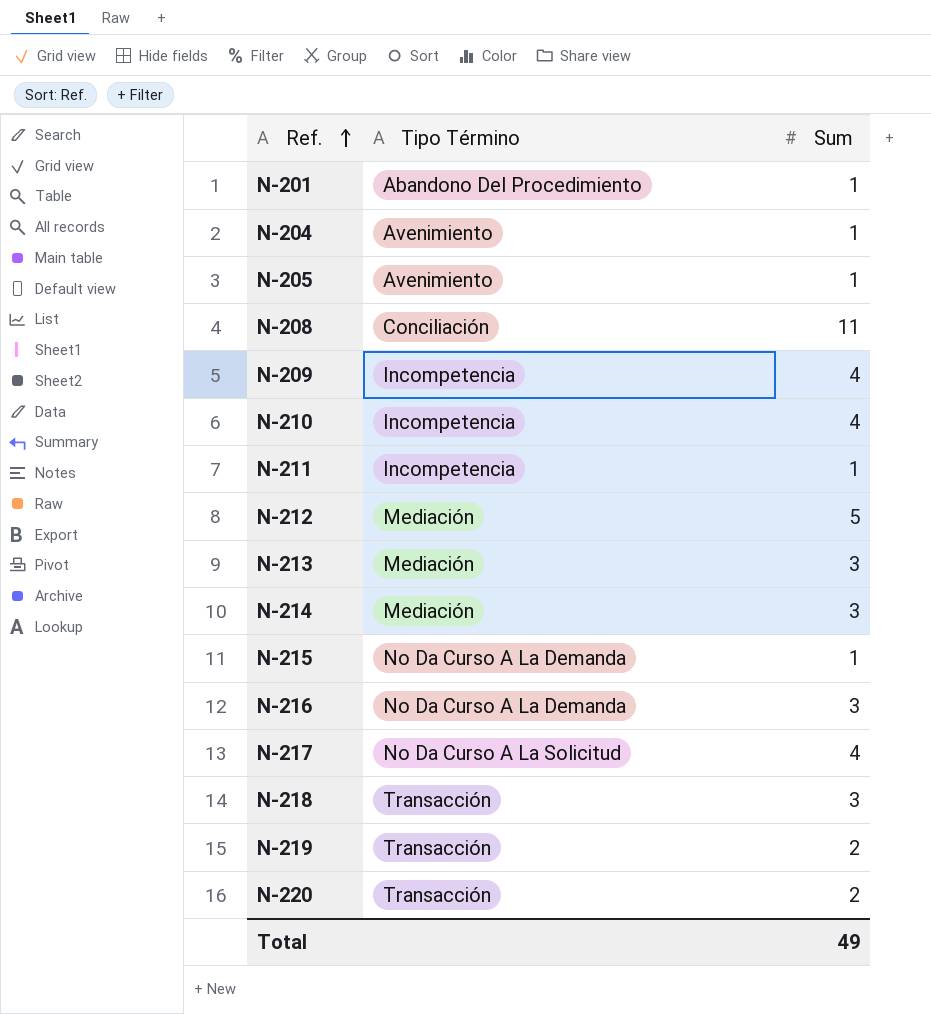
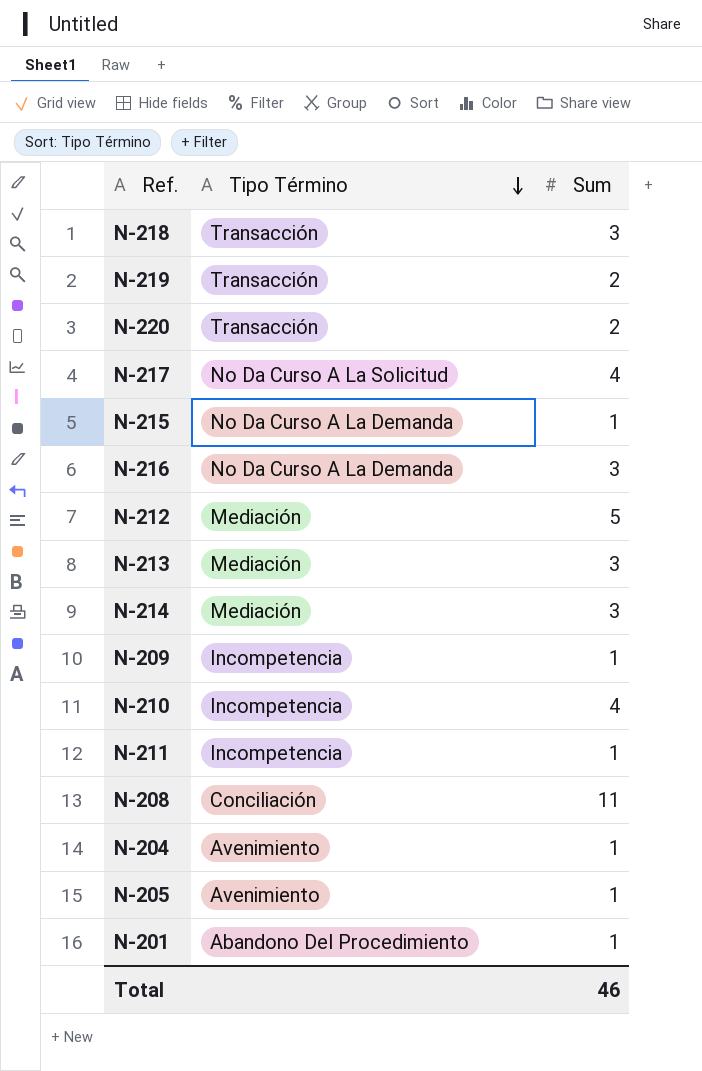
row order: Ref. ascending -> Tipo Término descending
N-209 | Sum: 4 -> 1
Total | Sum: 49 -> 46

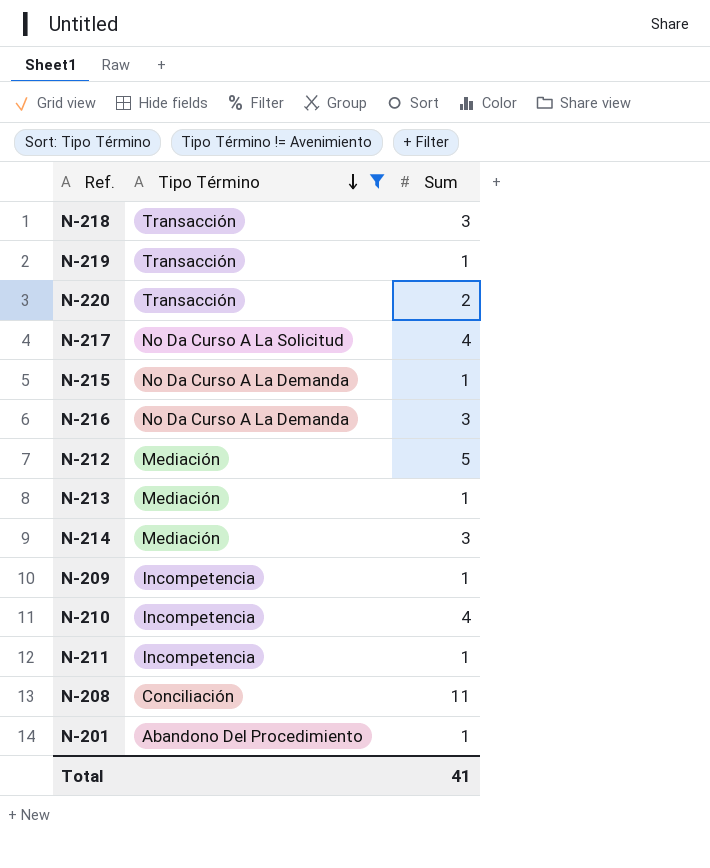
filter: none -> Tipo Término != Avenimiento
N-219 | Sum: 2 -> 1
N-213 | Sum: 3 -> 1
Total | Sum: 46 -> 41

